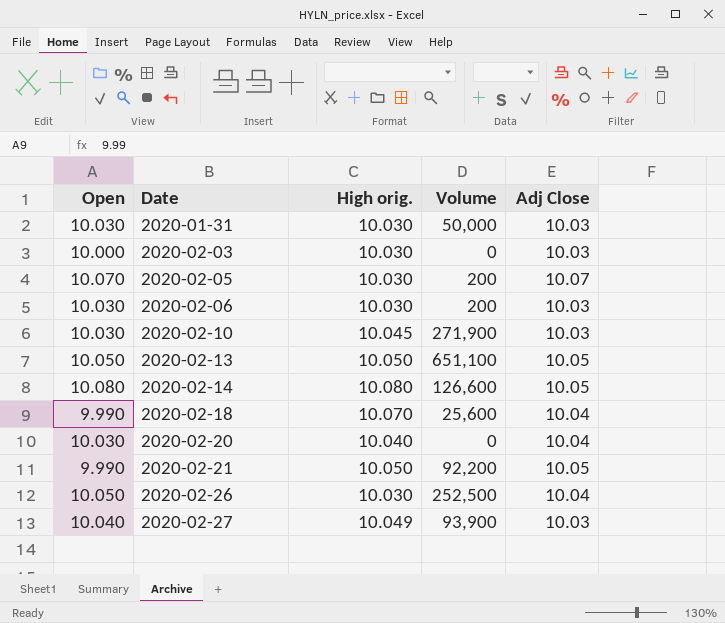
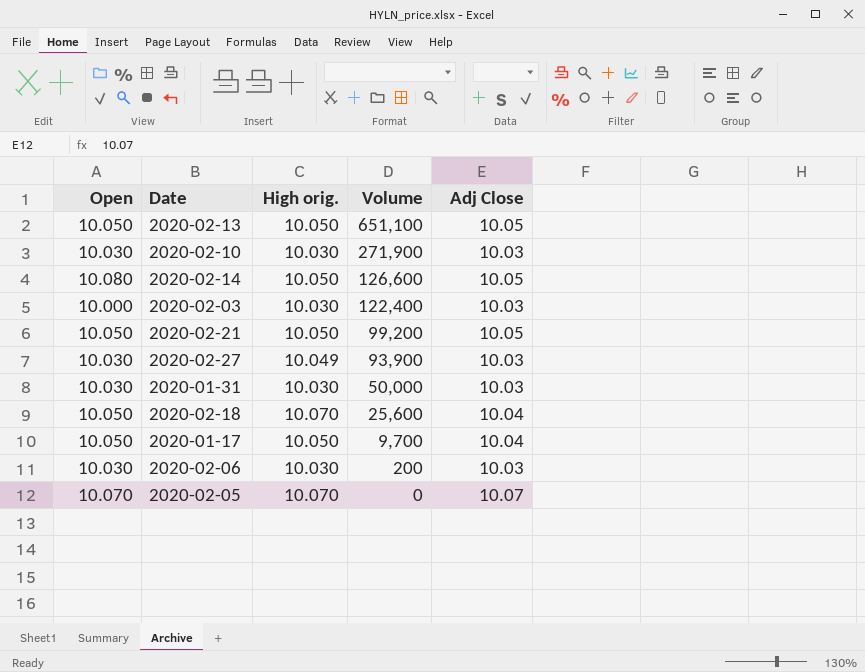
row order: Date ascending -> Volume descending
row 2020-02-20: 10.030 | 10.040 | 0 | 10.04 -> none
row 2020-02-26: 10.050 | 10.030 | 252,500 | 10.04 -> none
2020-02-10 | High orig.: 10.045 -> 10.030
2020-02-14 | High orig.: 10.080 -> 10.050
2020-02-03 | Volume: 0 -> 122,400
2020-02-21 | Open: 9.990 -> 10.050
2020-02-21 | Volume: 92,200 -> 99,200
2020-02-27 | Open: 10.040 -> 10.030
2020-02-18 | Open: 9.990 -> 10.050
row 2020-01-17: none -> 10.050 | 10.050 | 9,700 | 10.04
2020-02-05 | High orig.: 10.030 -> 10.070
2020-02-05 | Volume: 200 -> 0

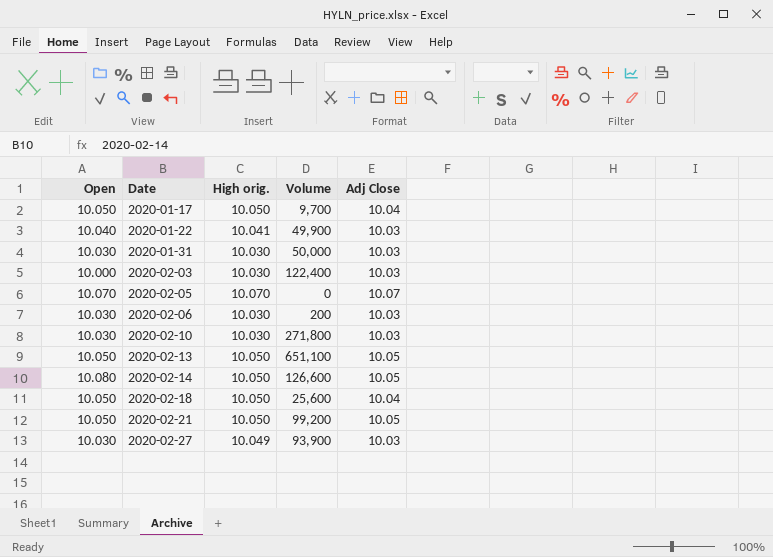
row order: Volume descending -> Date ascending
row 2020-01-22: none -> 10.040 | 10.041 | 49,900 | 10.03
2020-02-10 | Volume: 271,900 -> 271,800
2020-02-18 | High orig.: 10.070 -> 10.050

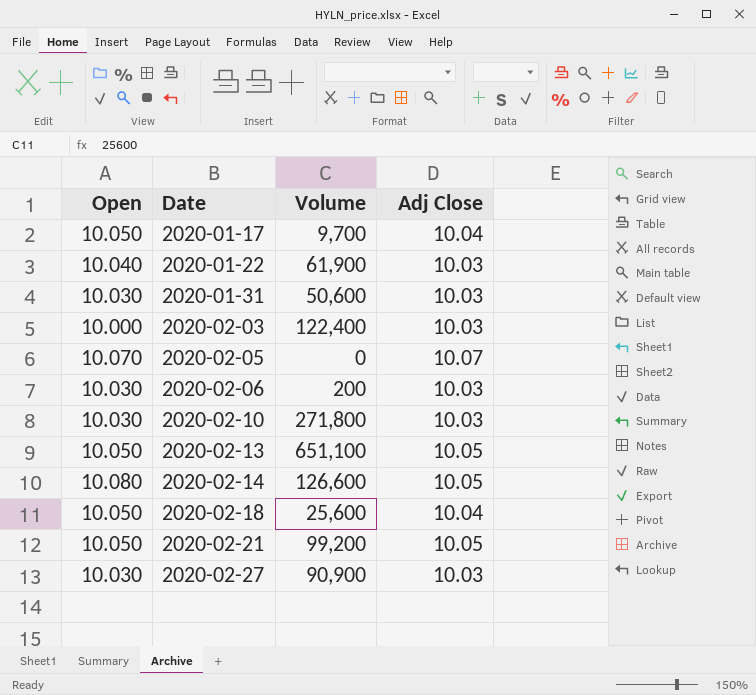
column High orig. | position: 3 -> none
2020-01-22 | Volume: 49,900 -> 61,900
2020-01-31 | Volume: 50,000 -> 50,600
2020-02-27 | Volume: 93,900 -> 90,900

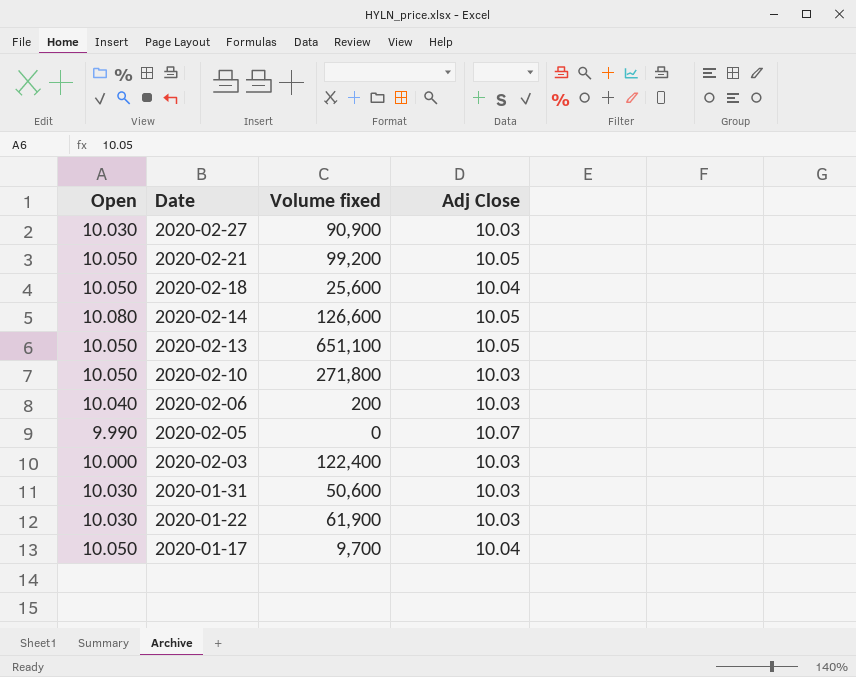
row order: Date ascending -> Date descending
column name: Volume -> Volume fixed
2020-02-10 | Open: 10.030 -> 10.050
2020-02-06 | Open: 10.030 -> 10.040
2020-02-05 | Open: 10.070 -> 9.990
2020-01-22 | Open: 10.040 -> 10.030

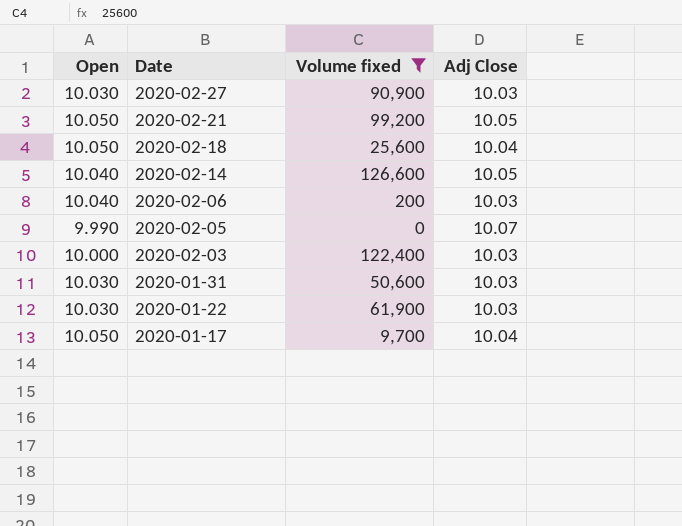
filter: none -> Volume fixed <= 126,600
2020-02-14 | Open: 10.080 -> 10.040

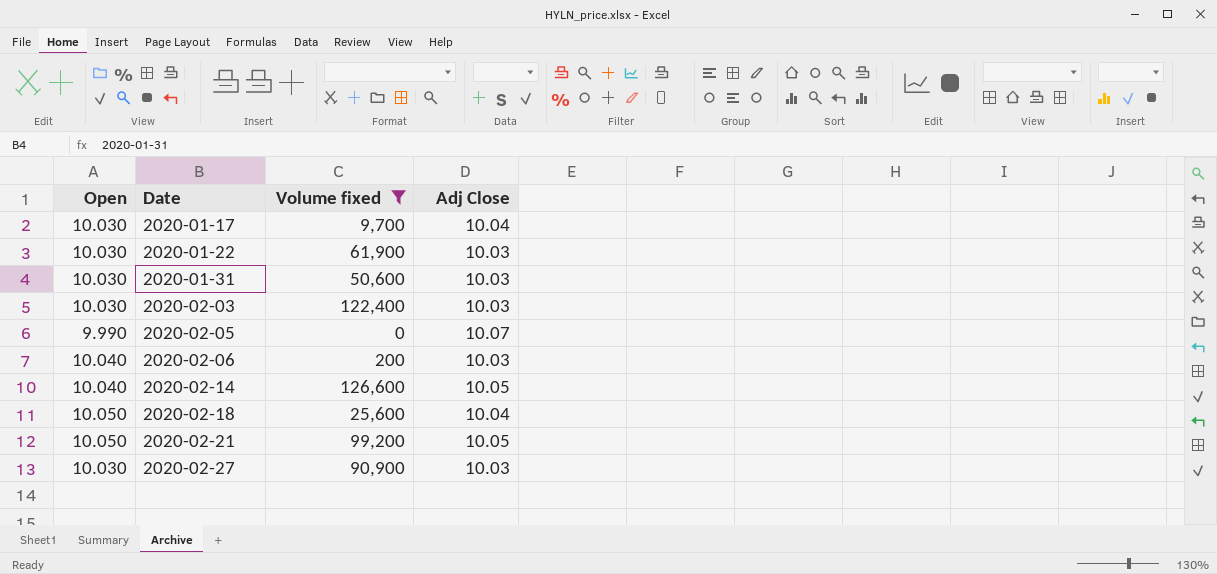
row order: Date descending -> Date ascending
2020-01-17 | Open: 10.050 -> 10.030
2020-02-03 | Open: 10.000 -> 10.030

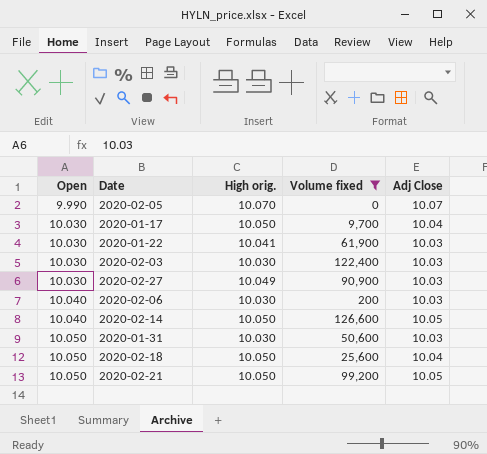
row order: Date ascending -> Open ascending
column High orig. | position: none -> 3
2020-01-31 | Open: 10.030 -> 10.050

